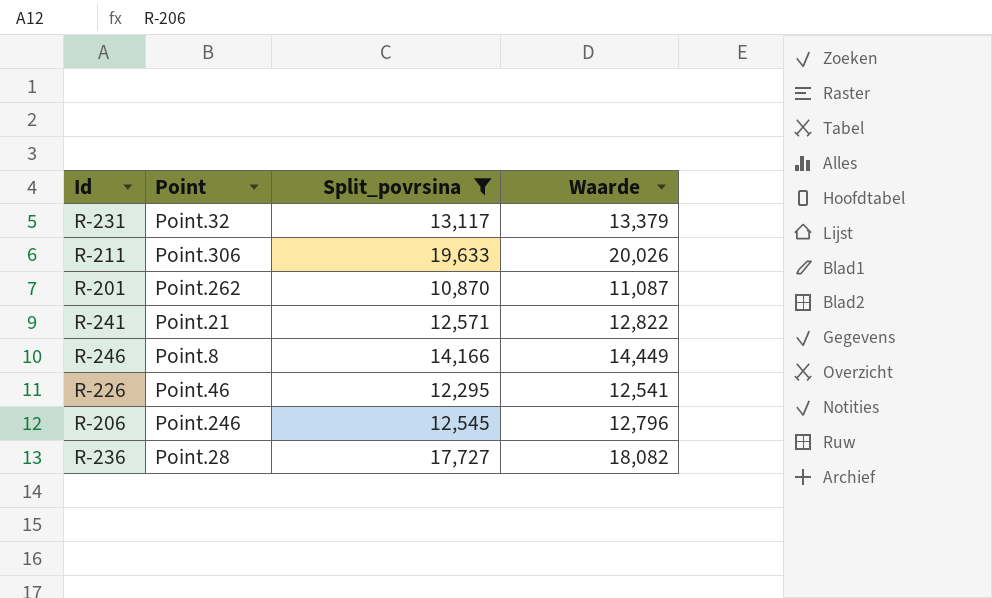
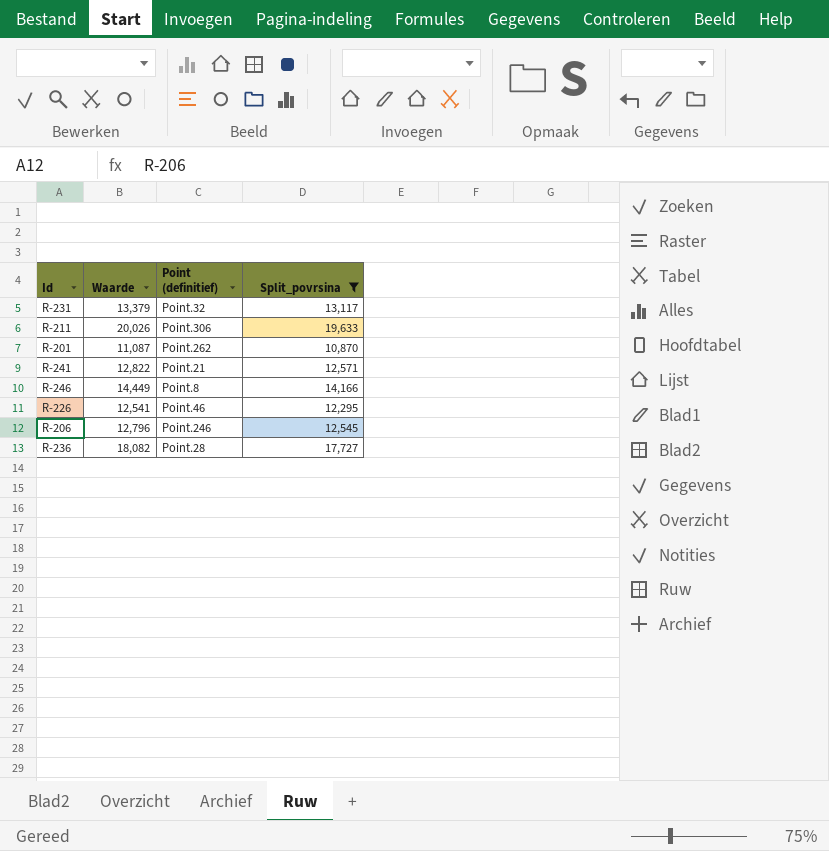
column Waarde | position: 4 -> 2
column name: Point -> Point (definitief)

